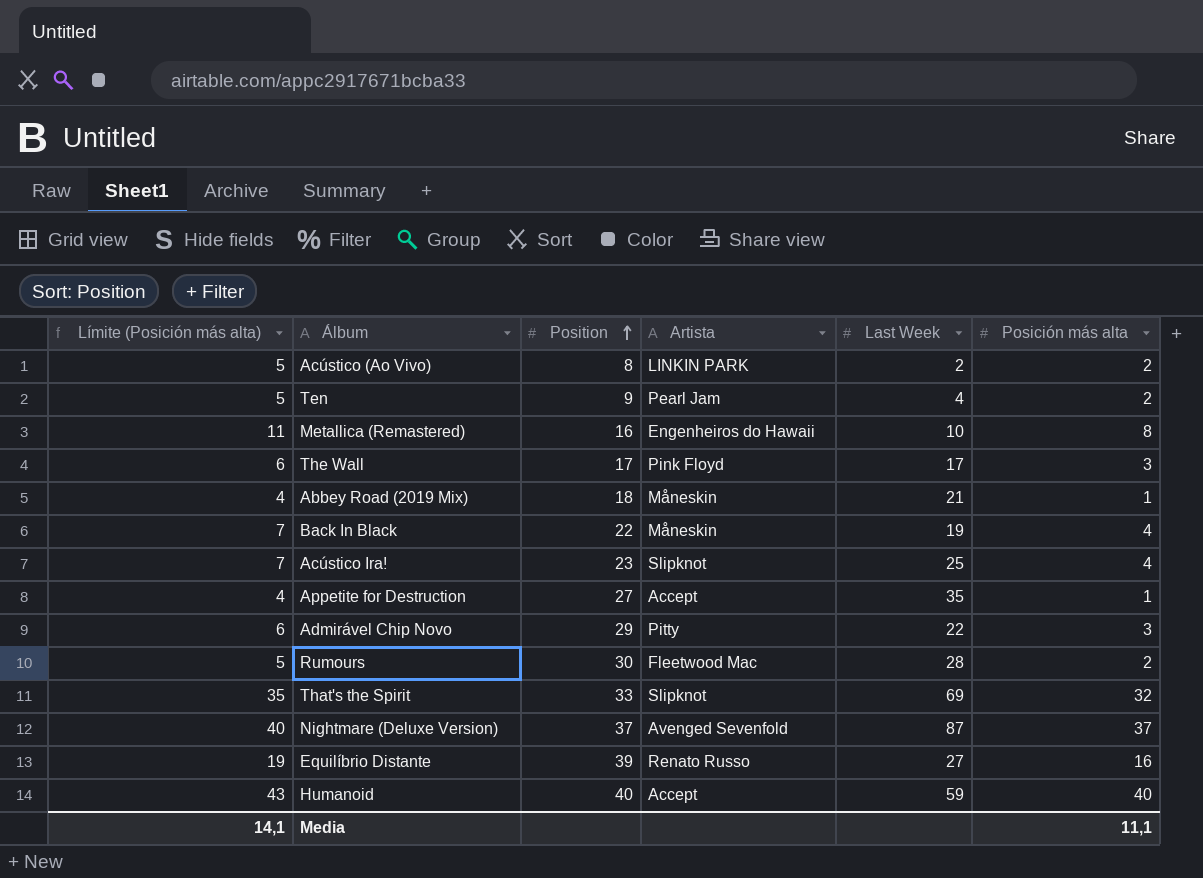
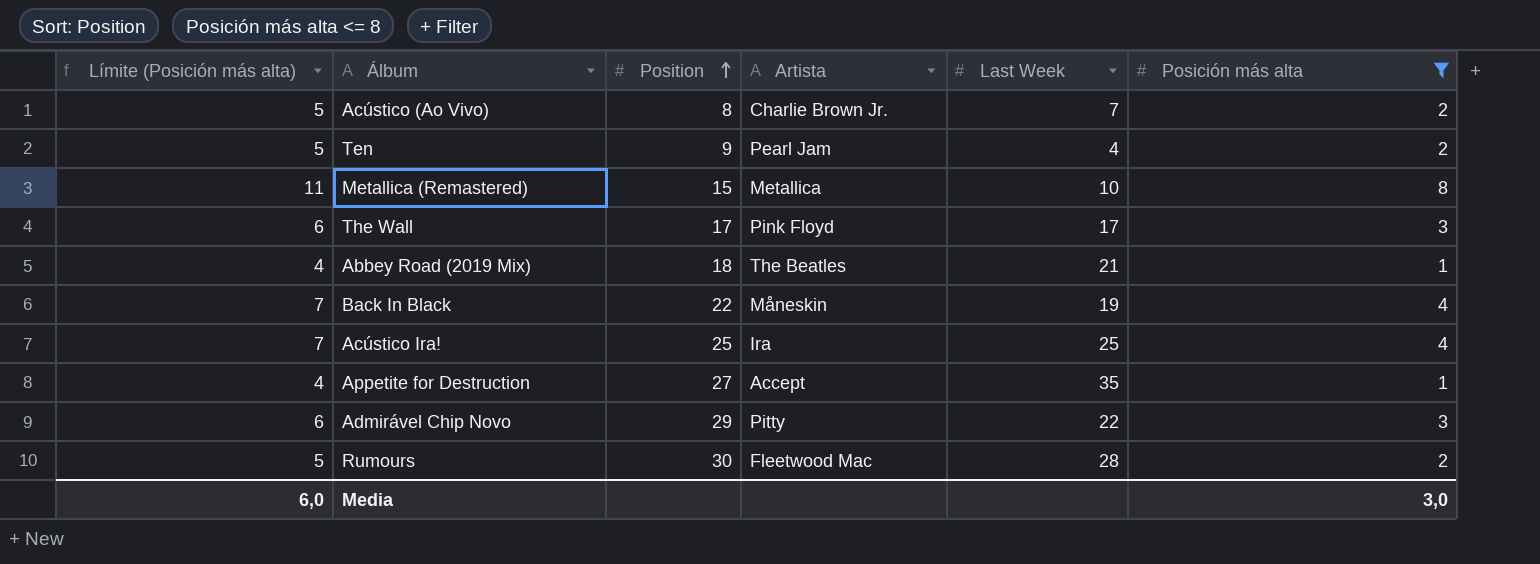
filter: none -> Posición más alta <= 8
Acústico (Ao Vivo) | Artista: LINKIN PARK -> Charlie Brown Jr.
Acústico (Ao Vivo) | Last Week: 2 -> 7
Metallica (Remastered) | Position: 16 -> 15
Metallica (Remastered) | Artista: Engenheiros do Hawaii -> Metallica
Abbey Road (2019 Mix) | Artista: Måneskin -> The Beatles
Acústico Ira! | Position: 23 -> 25
Acústico Ira! | Artista: Slipknot -> Ira
Media | Límite (Posición más alta): 14,1 -> 6,0
Media | Posición más alta: 11,1 -> 3,0

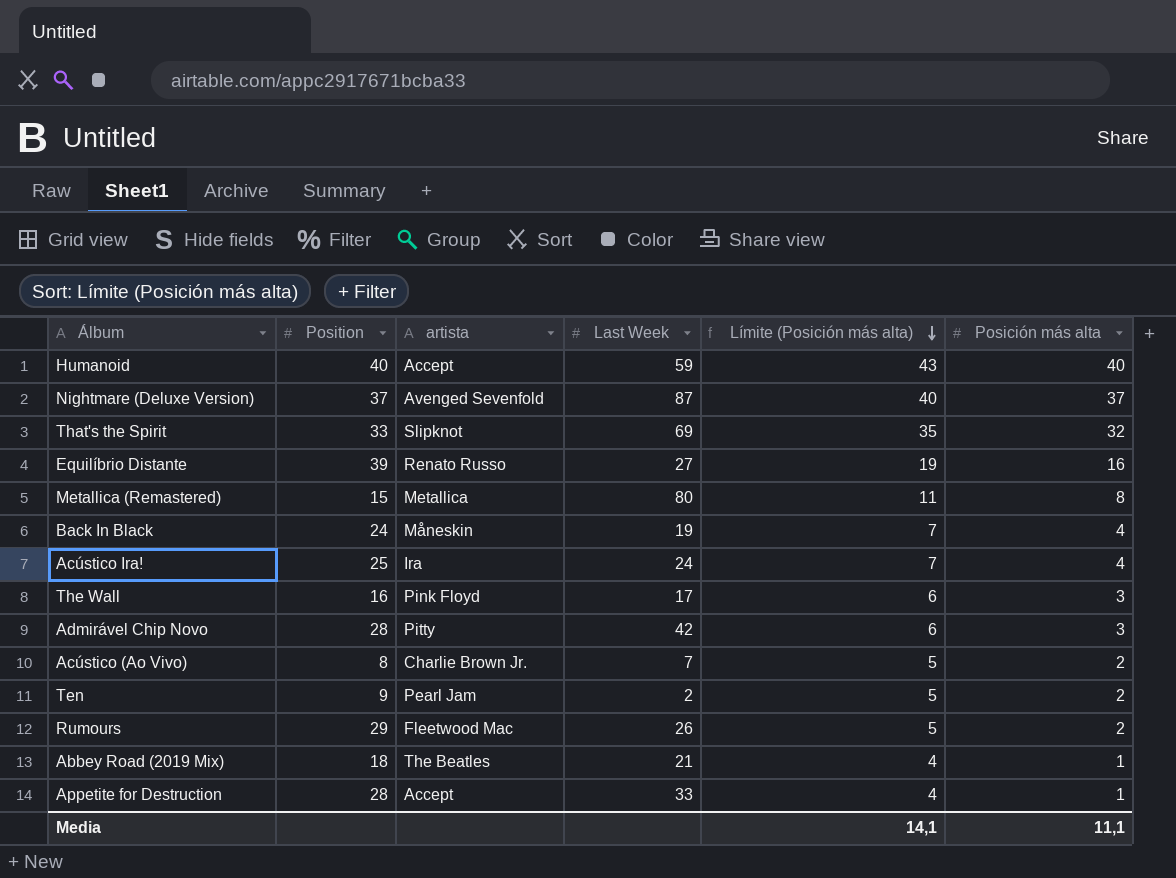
filter: Posición más alta <= 8 -> none
row order: Position ascending -> Límite (Posición más alta) descending
column name: Artista -> artista
column Límite (Posición más alta) | position: 1 -> 5
Metallica (Remastered) | Last Week: 10 -> 80
Back In Black | Position: 22 -> 24
Acústico Ira! | Last Week: 25 -> 24
The Wall | Position: 17 -> 16
Admirável Chip Novo | Position: 29 -> 28
Admirável Chip Novo | Last Week: 22 -> 42
Ten | Last Week: 4 -> 2
Rumours | Position: 30 -> 29
Rumours | Last Week: 28 -> 26
Appetite for Destruction | Position: 27 -> 28
Appetite for Destruction | Last Week: 35 -> 33
Media | Límite (Posición más alta): 6,0 -> 14,1
Media | Posición más alta: 3,0 -> 11,1

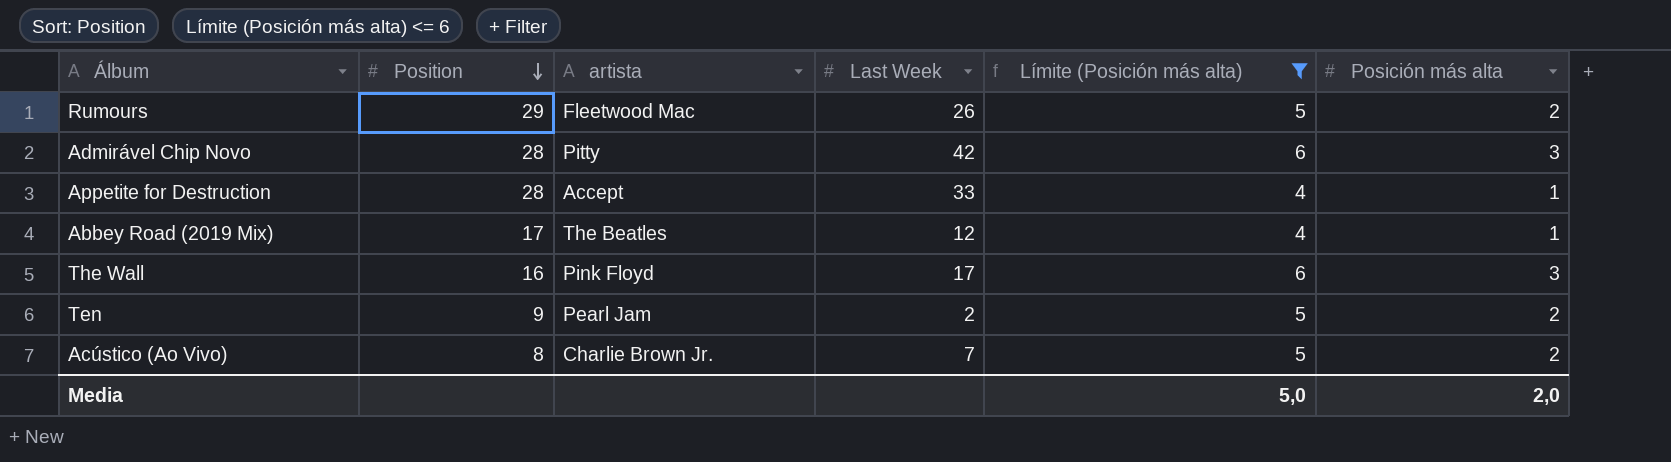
filter: none -> Límite (Posición más alta) <= 6
row order: Límite (Posición más alta) descending -> Position descending
Abbey Road (2019 Mix) | Position: 18 -> 17
Abbey Road (2019 Mix) | Last Week: 21 -> 12
Media | Límite (Posición más alta): 14,1 -> 5,0
Media | Posición más alta: 11,1 -> 2,0

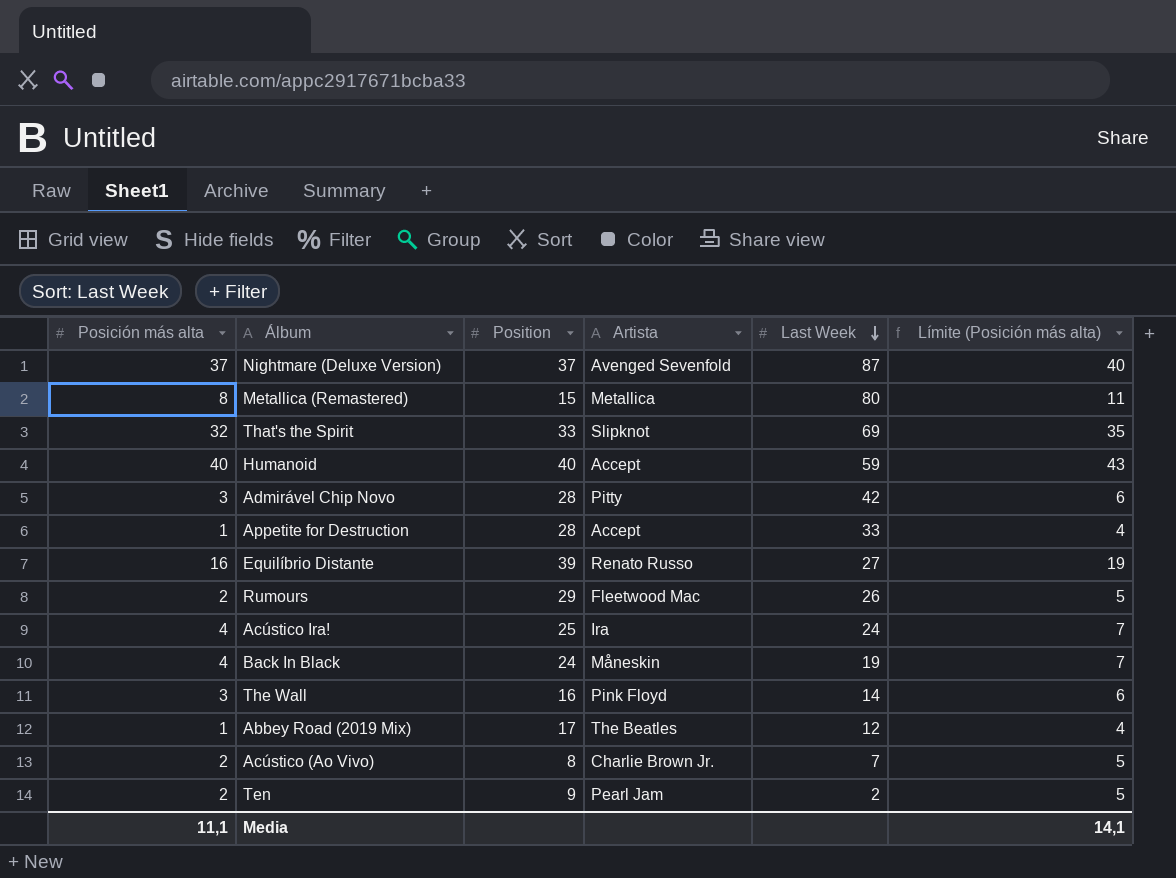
filter: Límite (Posición más alta) <= 6 -> none
row order: Position descending -> Last Week descending
column Posición más alta | position: 6 -> 1
column name: artista -> Artista
The Wall | Last Week: 17 -> 14
Media | Posición más alta: 2,0 -> 11,1
Media | Límite (Posición más alta): 5,0 -> 14,1

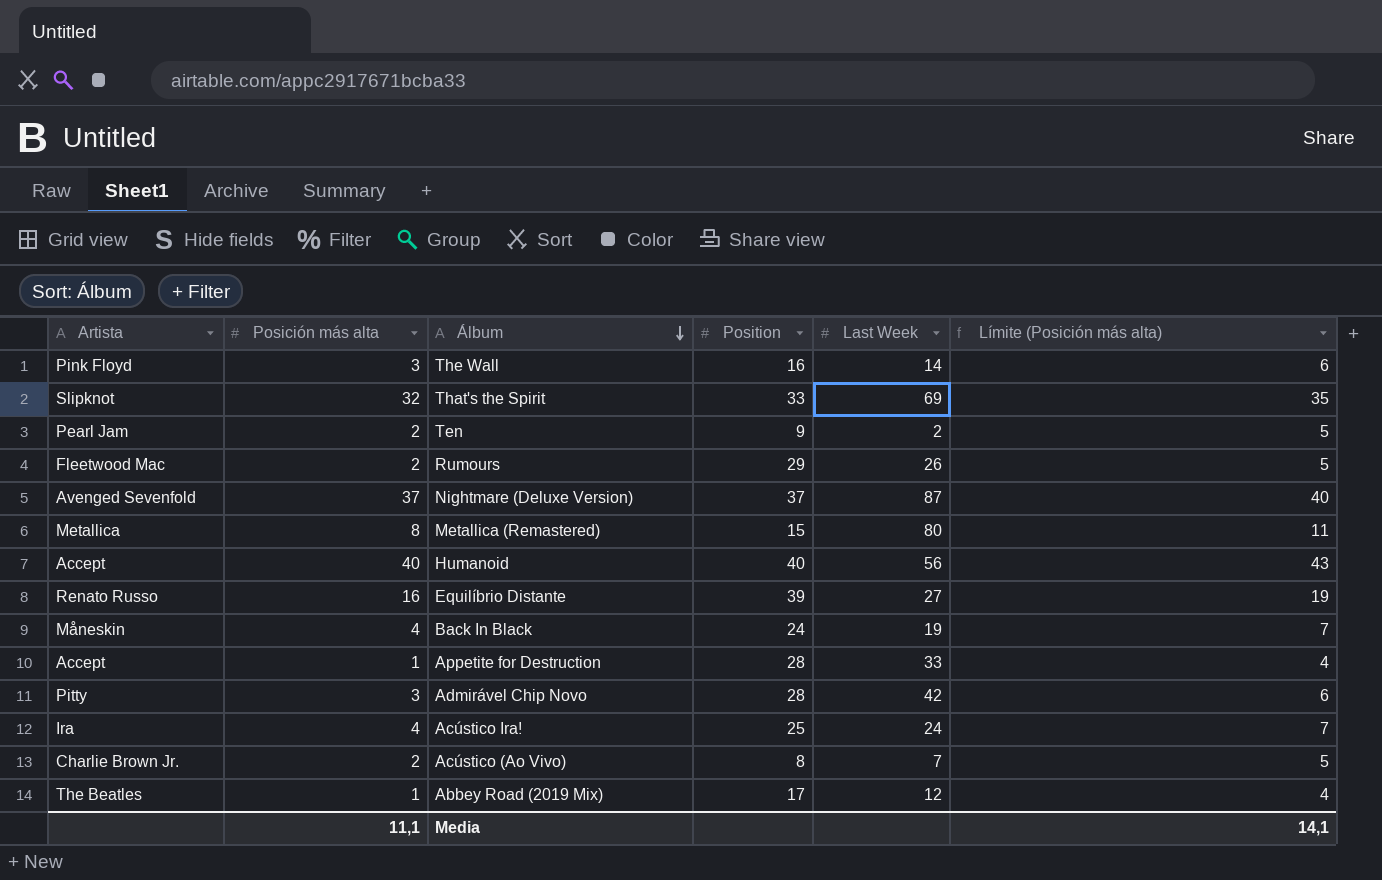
row order: Last Week descending -> Álbum descending
column Artista | position: 4 -> 1
Humanoid | Last Week: 59 -> 56

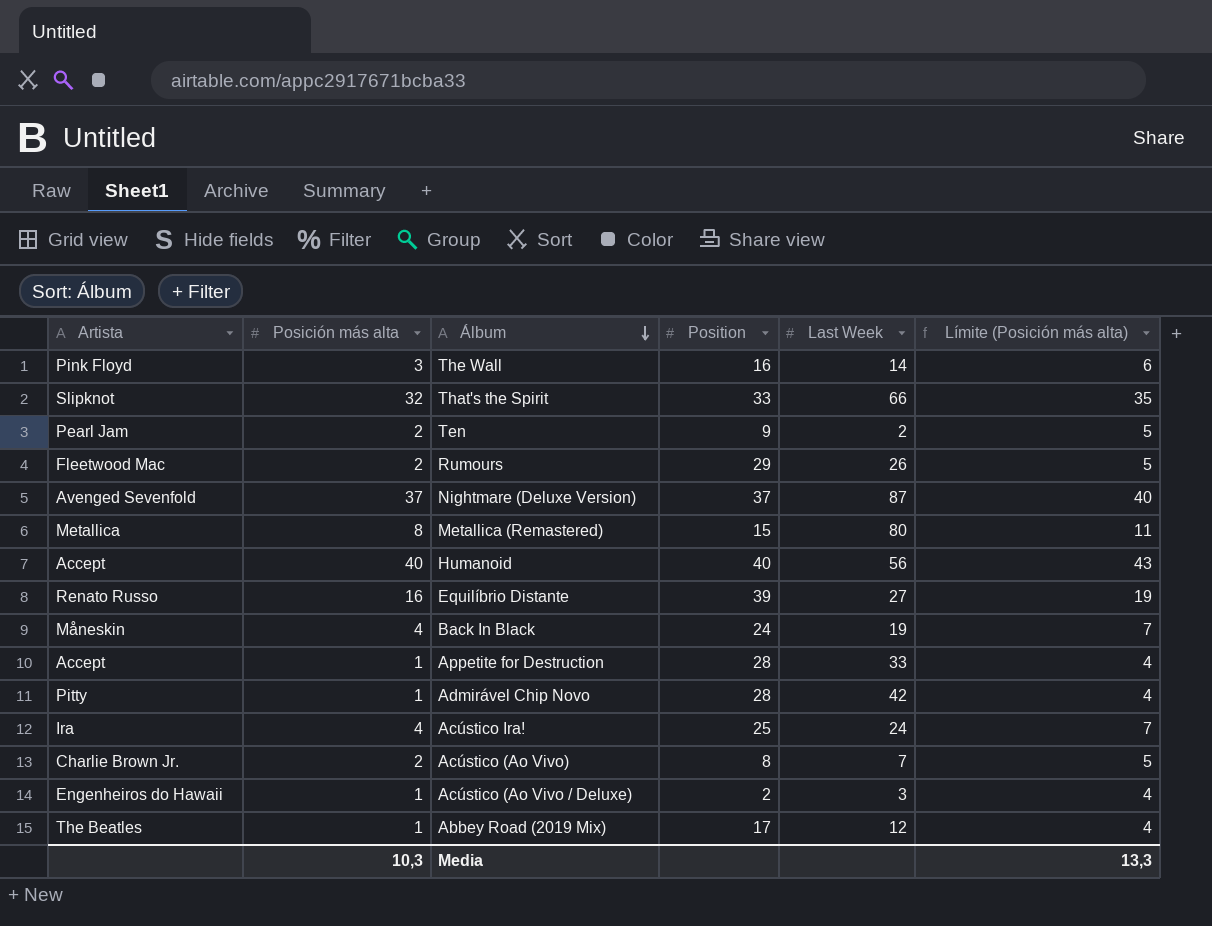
That's the Spirit | Last Week: 69 -> 66
Admirável Chip Novo | Posición más alta: 3 -> 1
Admirável Chip Novo | Límite (Posición más alta): 6 -> 4
row Acústico (Ao Vivo / Deluxe): none -> Engenheiros do Hawaii | 1 | 2 | 3 | 4
Media | Posición más alta: 11,1 -> 10,3
Media | Límite (Posición más alta): 14,1 -> 13,3

